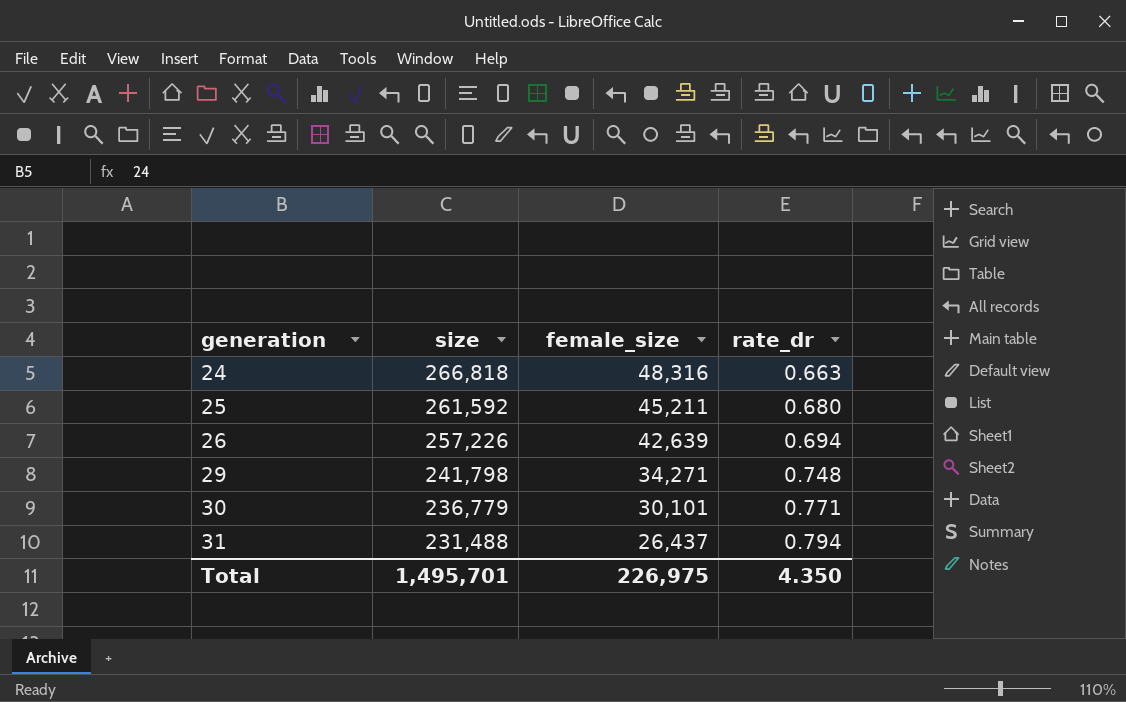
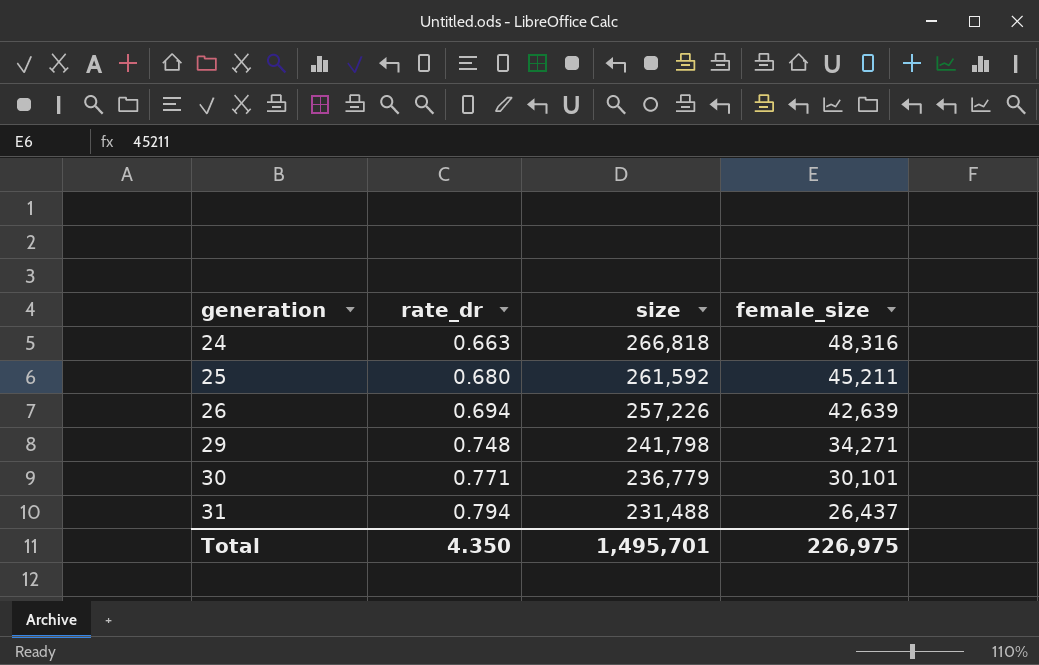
column rate_dr | position: 4 -> 2

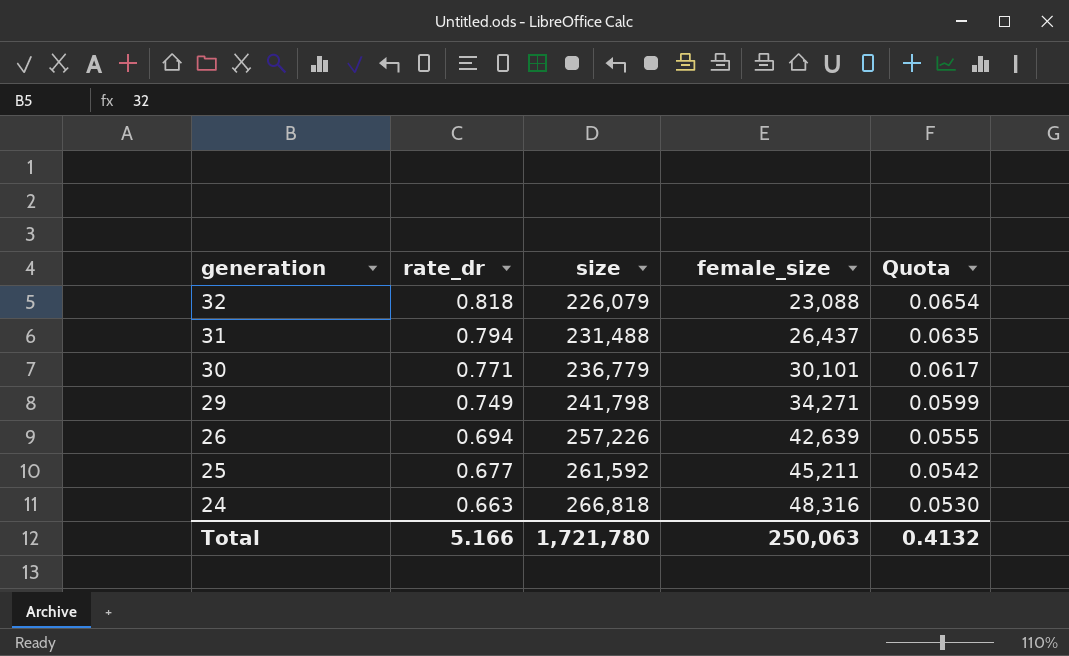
row order: generation ascending -> generation descending
column Quota | formula: none -> [rate_dr] * 0.08
row 32: none -> 0.818 | 226,079 | 23,088 | 0.0654
29 | rate_dr: 0.748 -> 0.749
25 | rate_dr: 0.680 -> 0.677
Total | rate_dr: 4.350 -> 5.166
Total | size: 1,495,701 -> 1,721,780
Total | female_size: 226,975 -> 250,063

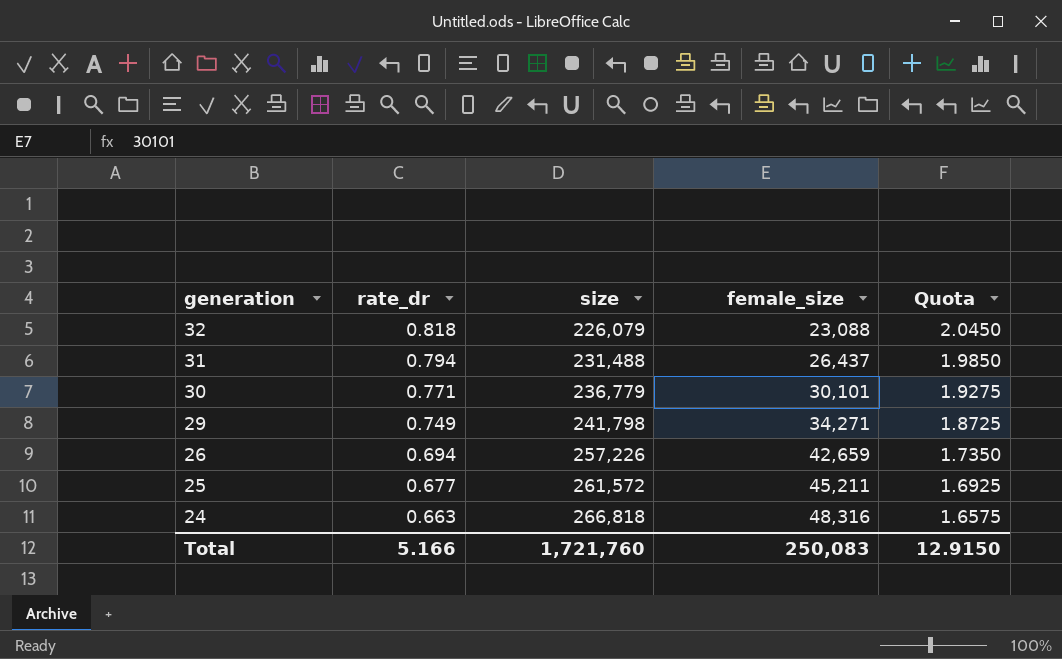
column Quota | formula: [rate_dr] * 0.08 -> [rate_dr] * 2.5
26 | female_size: 42,639 -> 42,659
25 | size: 261,592 -> 261,572
Total | size: 1,721,780 -> 1,721,760
Total | female_size: 250,063 -> 250,083
Total | Quota: 0.4132 -> 12.9150

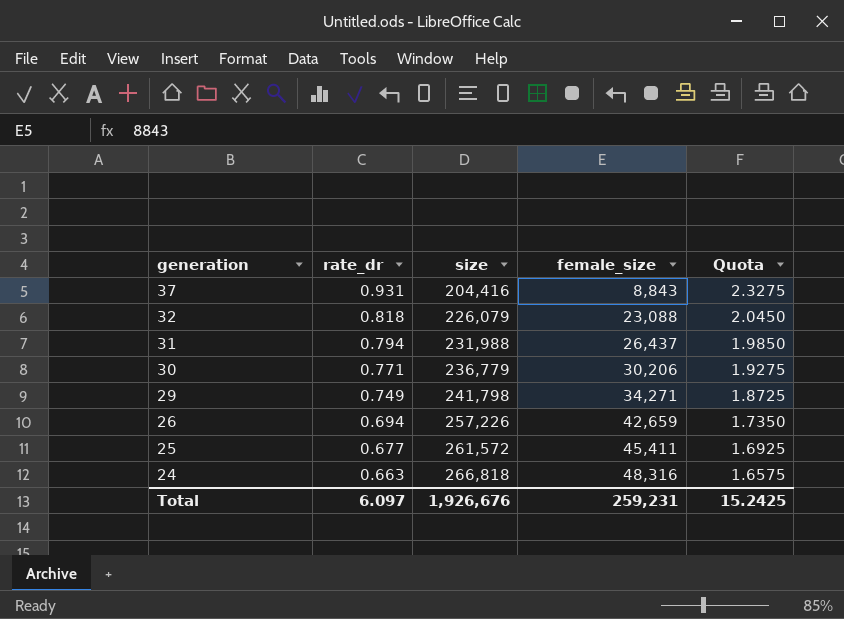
row 37: none -> 0.931 | 204,416 | 8,843 | 2.3275
31 | size: 231,488 -> 231,988
30 | female_size: 30,101 -> 30,206
25 | female_size: 45,211 -> 45,411
Total | rate_dr: 5.166 -> 6.097
Total | size: 1,721,760 -> 1,926,676
Total | female_size: 250,083 -> 259,231
Total | Quota: 12.9150 -> 15.2425

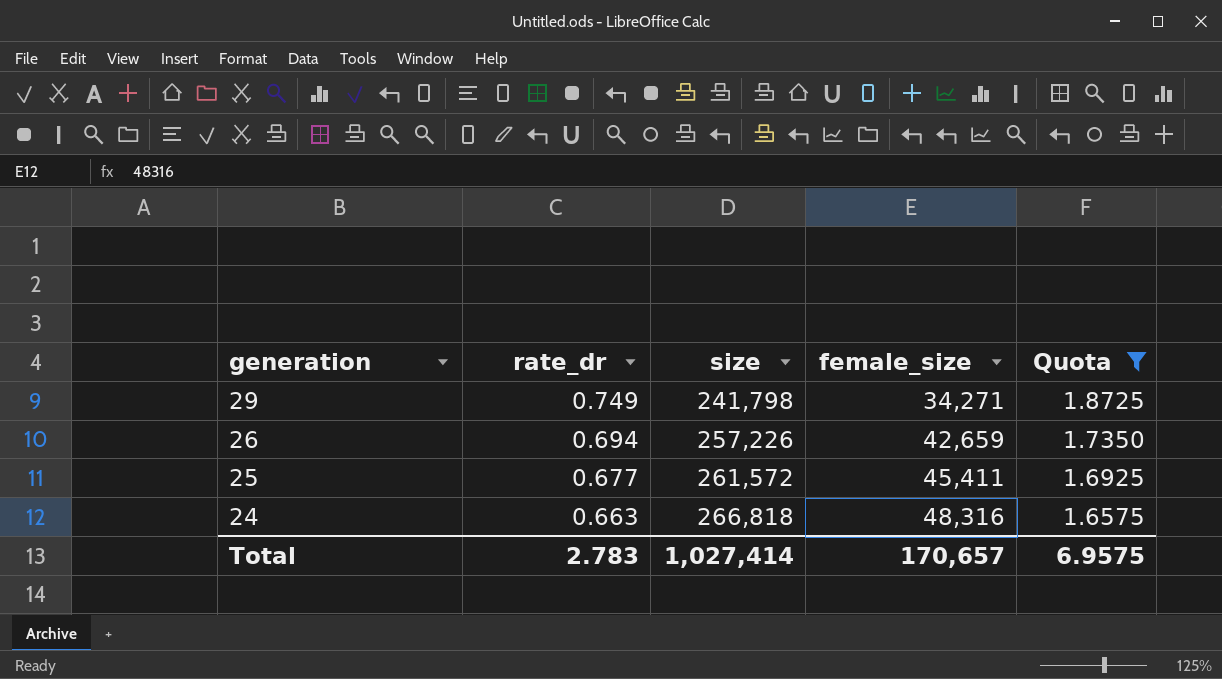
filter: none -> Quota <= 1.8725
Total | rate_dr: 6.097 -> 2.783
Total | size: 1,926,676 -> 1,027,414
Total | female_size: 259,231 -> 170,657
Total | Quota: 15.2425 -> 6.9575

